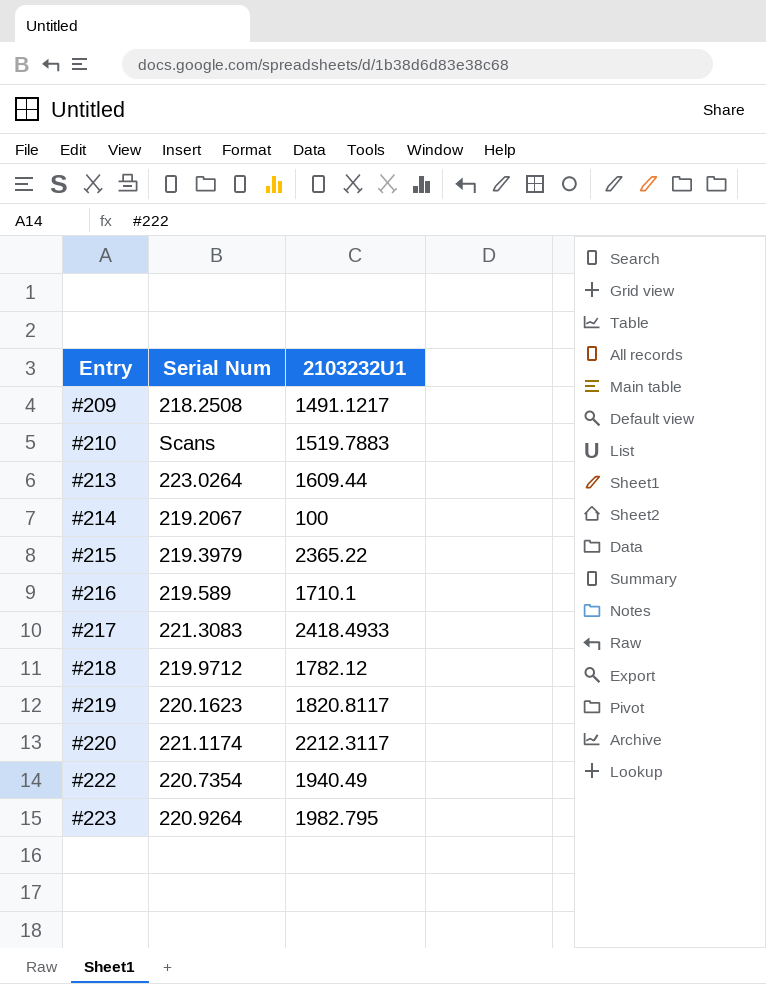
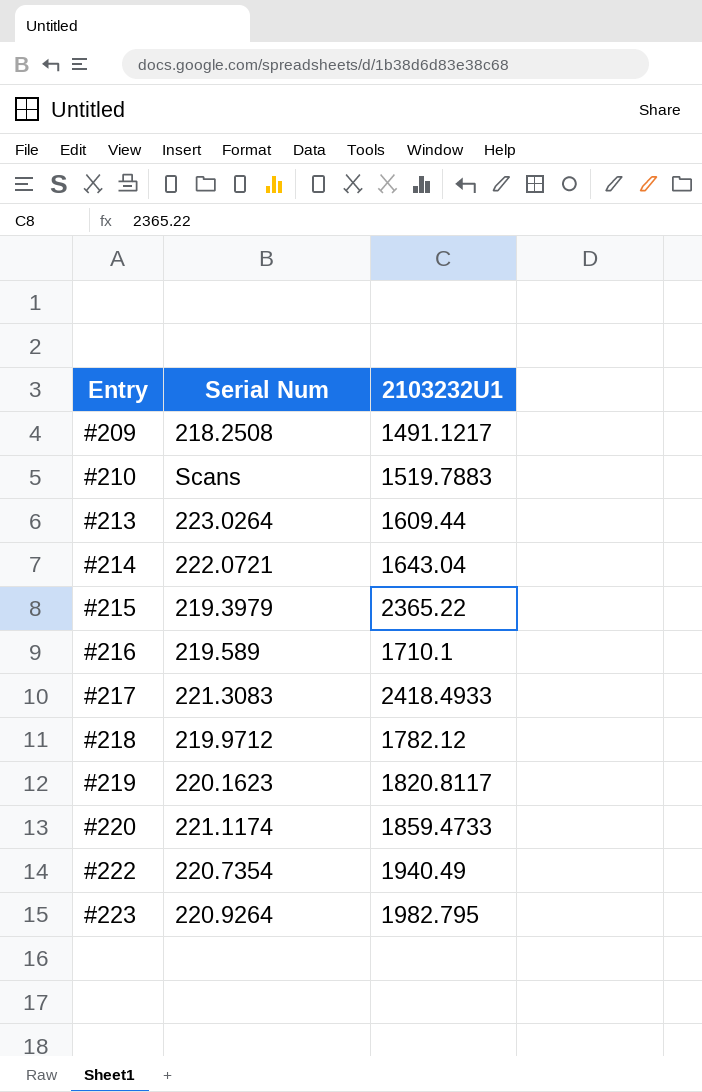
#214 | Serial Num: 219.2067 -> 222.0721
#214 | 2103232U1: 100 -> 1643.04
#220 | 2103232U1: 2212.3117 -> 1859.4733

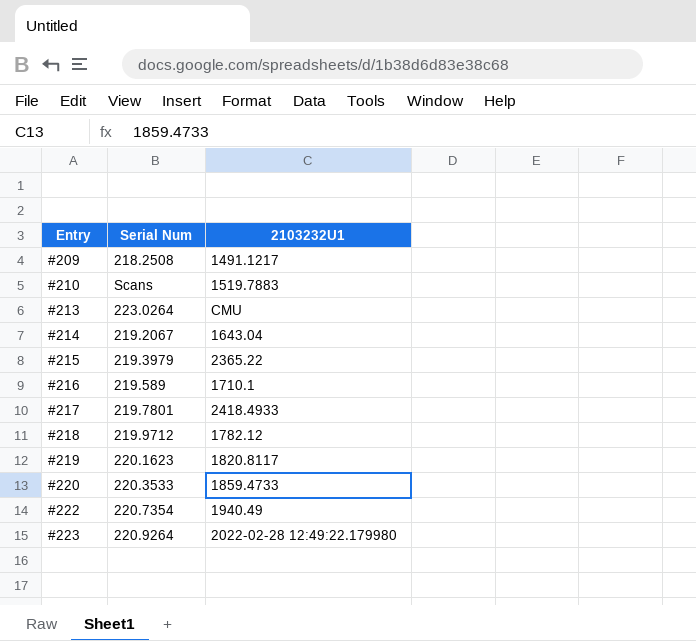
#213 | 2103232U1: 1609.44 -> CMU
#214 | Serial Num: 222.0721 -> 219.2067
#217 | Serial Num: 221.3083 -> 219.7801
#220 | Serial Num: 221.1174 -> 220.3533
#223 | 2103232U1: 1982.795 -> 2022-02-28 12:49:22.179980

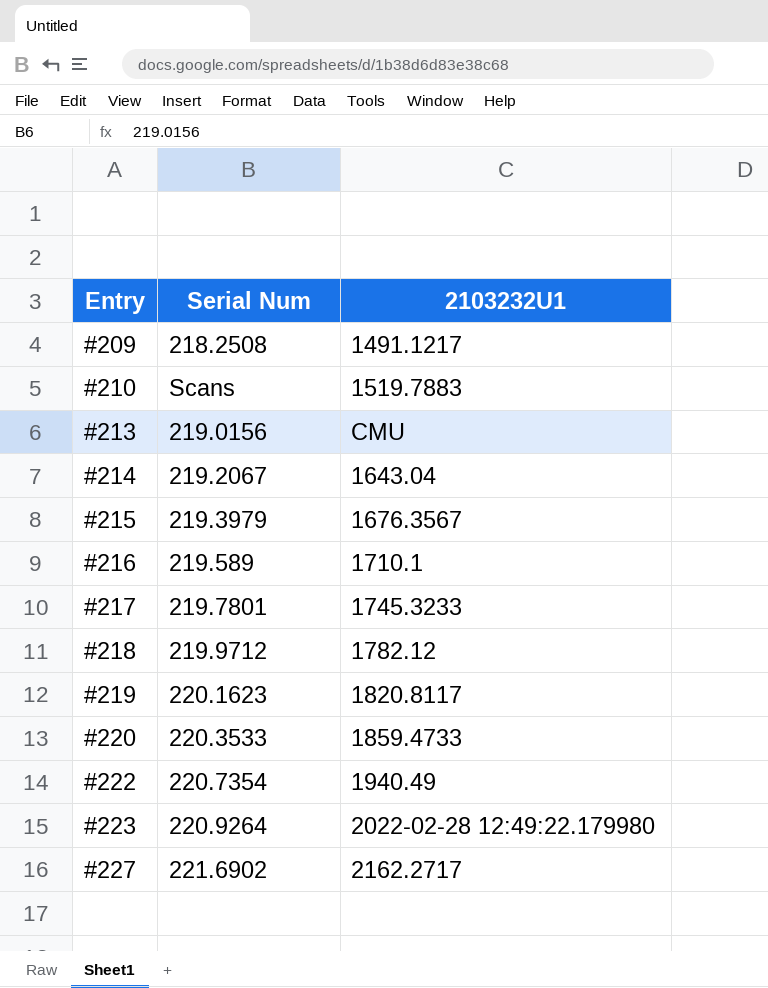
#213 | Serial Num: 223.0264 -> 219.0156
#215 | 2103232U1: 2365.22 -> 1676.3567
#217 | 2103232U1: 2418.4933 -> 1745.3233
row #227: none -> 221.6902 | 2162.2717

